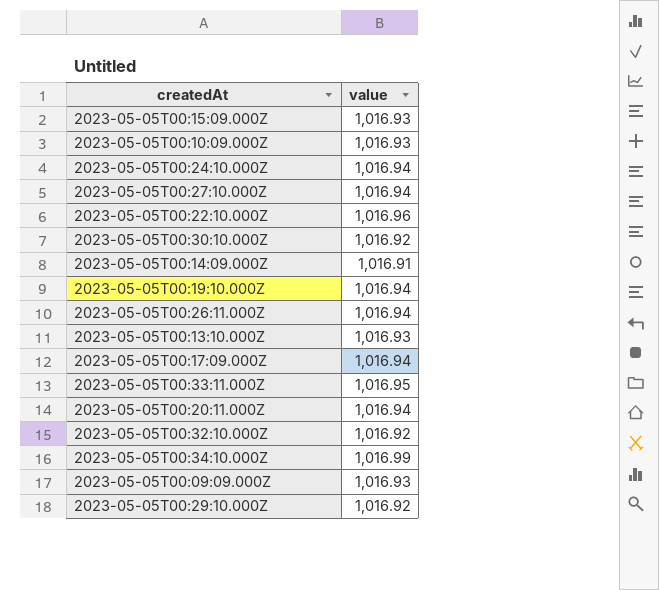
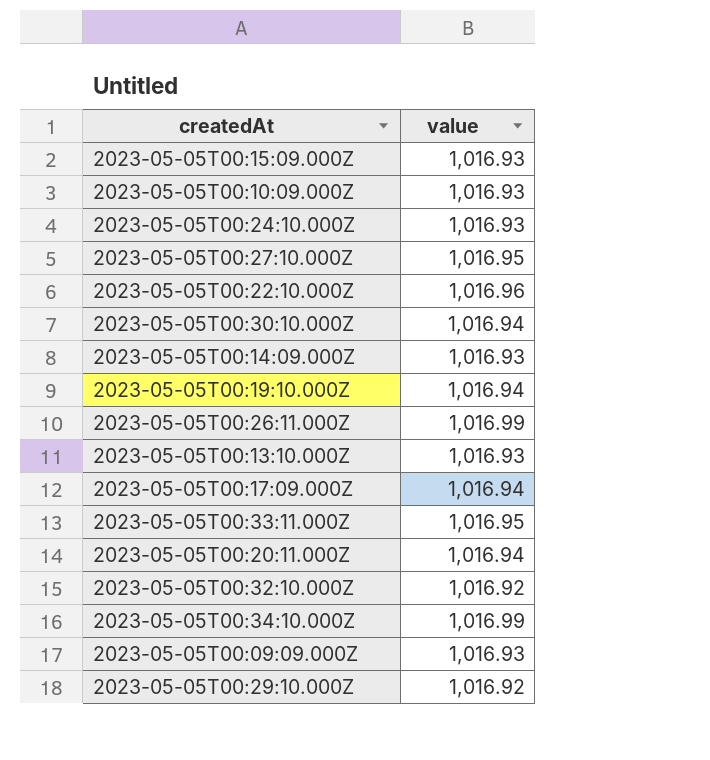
2023-05-05T00:24:10.000Z | value: 1,016.94 -> 1,016.93
2023-05-05T00:27:10.000Z | value: 1,016.94 -> 1,016.95
2023-05-05T00:30:10.000Z | value: 1,016.92 -> 1,016.94
2023-05-05T00:14:09.000Z | value: 1,016.91 -> 1,016.93
2023-05-05T00:26:11.000Z | value: 1,016.94 -> 1,016.99

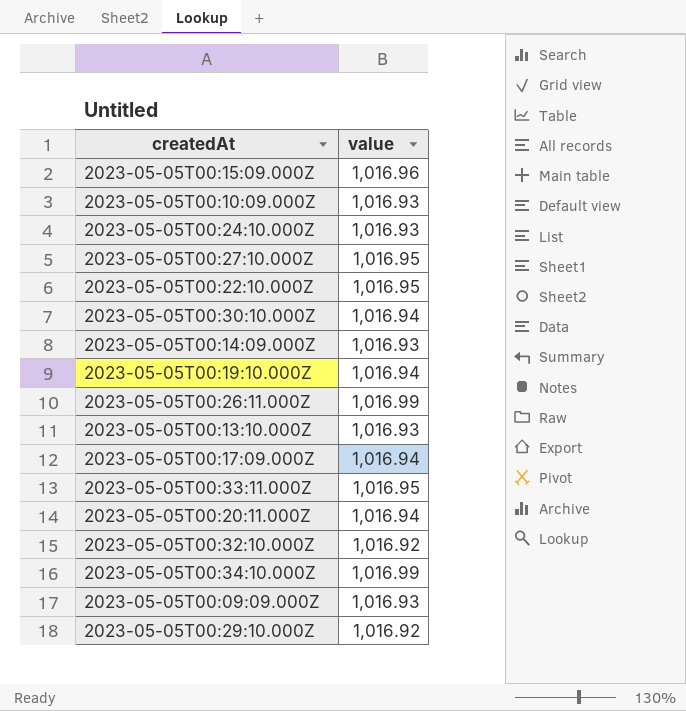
2023-05-05T00:15:09.000Z | value: 1,016.93 -> 1,016.96
2023-05-05T00:22:10.000Z | value: 1,016.96 -> 1,016.95

